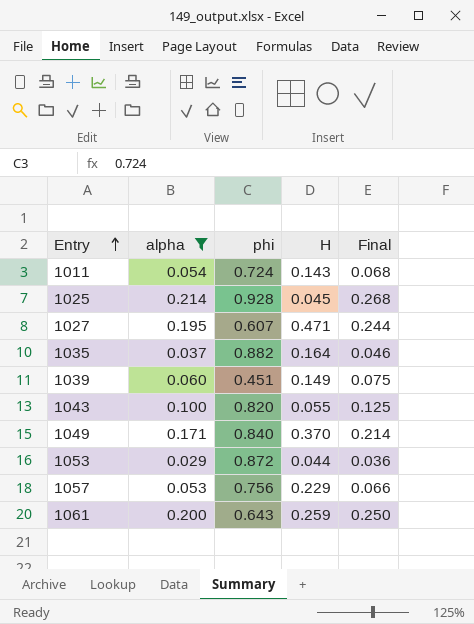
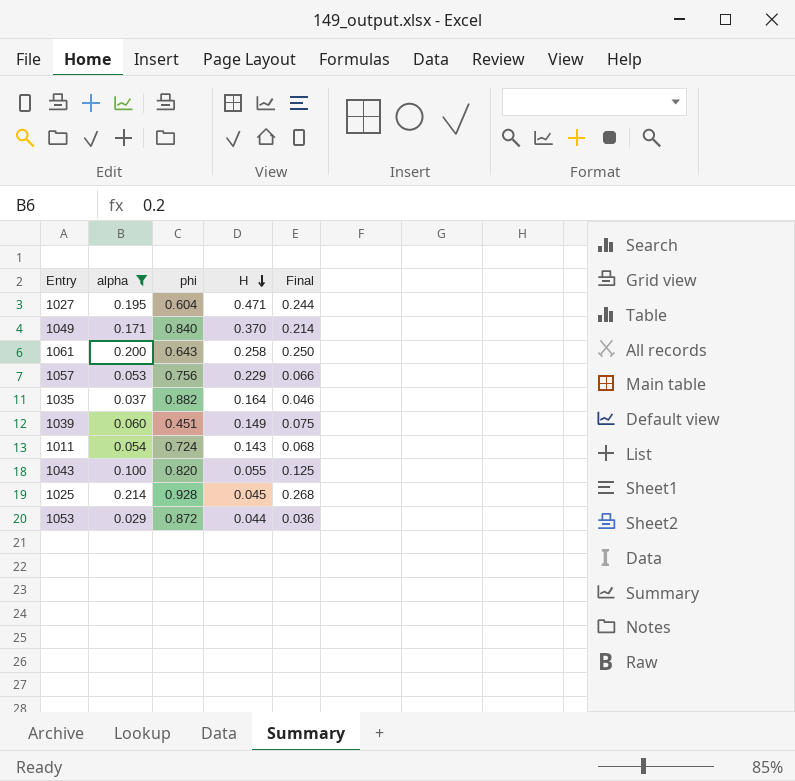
row order: Entry ascending -> H descending
1027 | phi: 0.607 -> 0.604
1061 | H: 0.259 -> 0.258

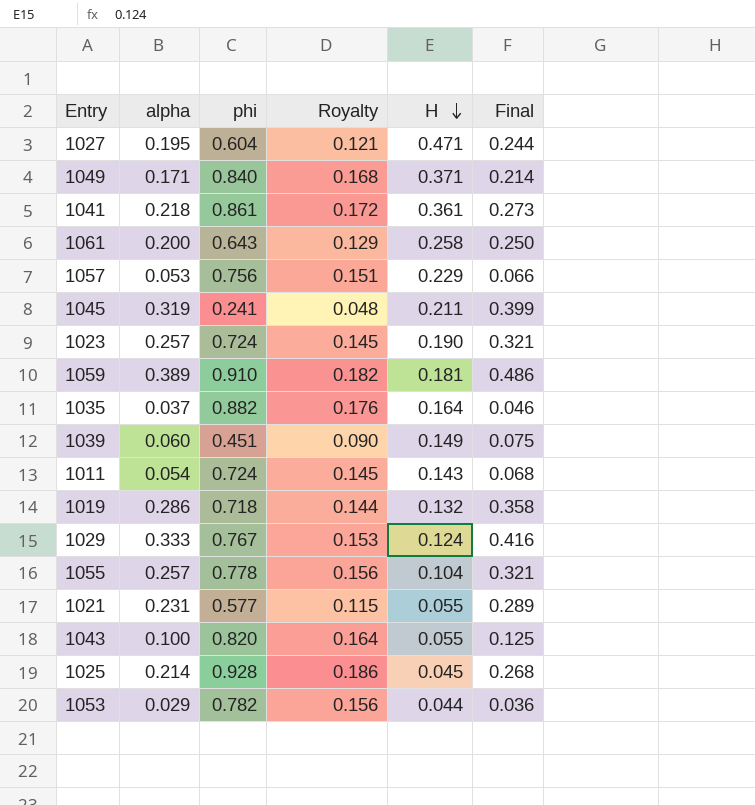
filter: alpha <= 0.214 -> none
column Royalty | formula: none -> [phi] * 0.2
1049 | H: 0.370 -> 0.371
1053 | phi: 0.872 -> 0.782

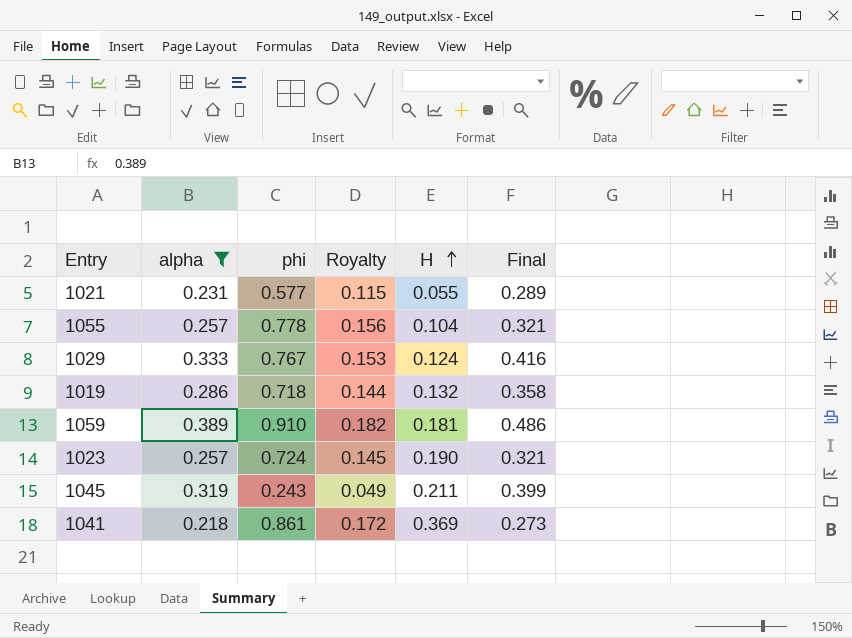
filter: none -> alpha >= 0.218
row order: H descending -> H ascending
1045 | phi: 0.241 -> 0.243
1045 | Royalty: 0.048 -> 0.049
1041 | H: 0.361 -> 0.369

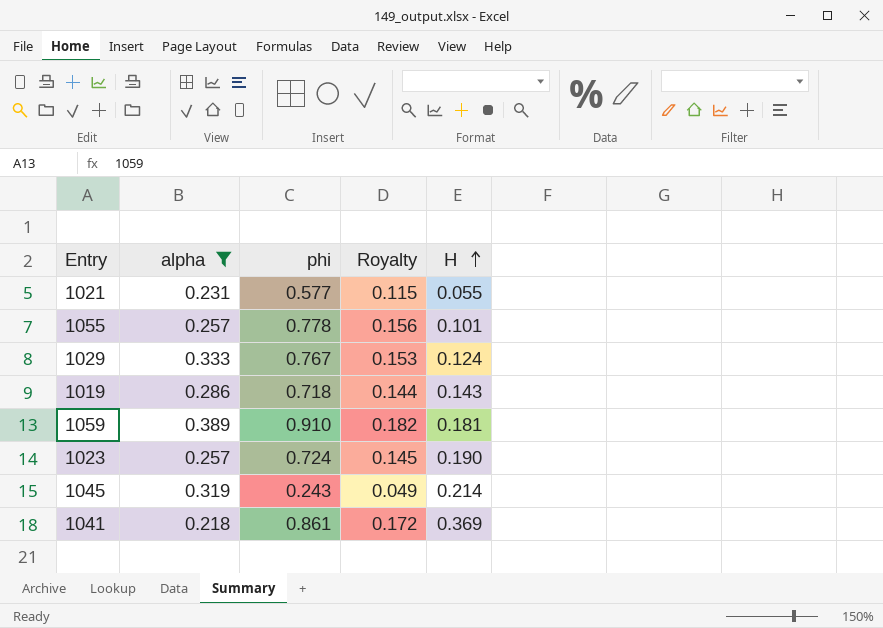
column Final | formula: [alpha] * 1.25 -> none
1055 | H: 0.104 -> 0.101
1019 | H: 0.132 -> 0.143
1045 | H: 0.211 -> 0.214

